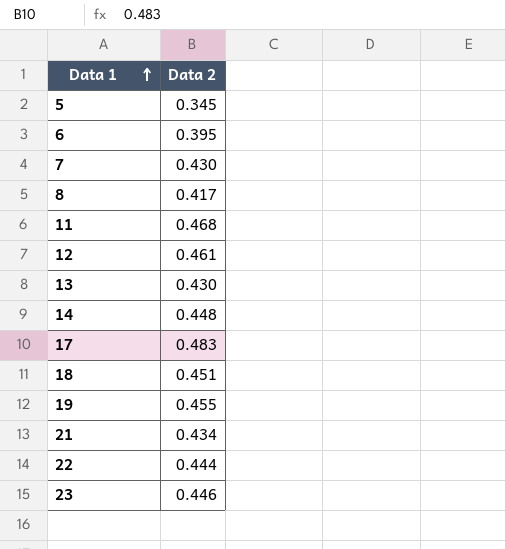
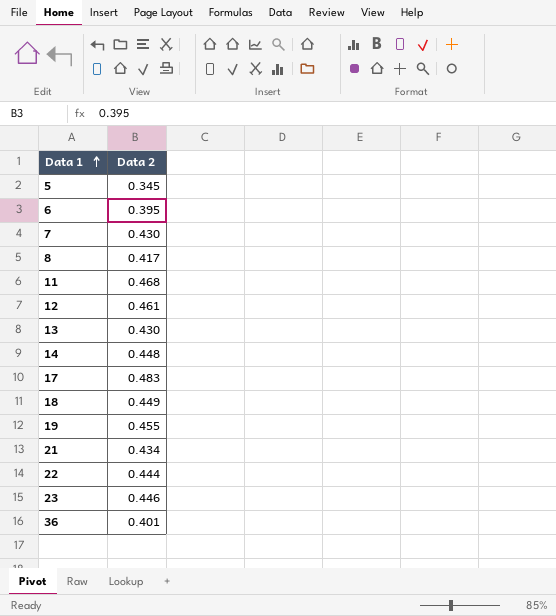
18 | Data 2: 0.451 -> 0.449
row 36: none -> 0.401

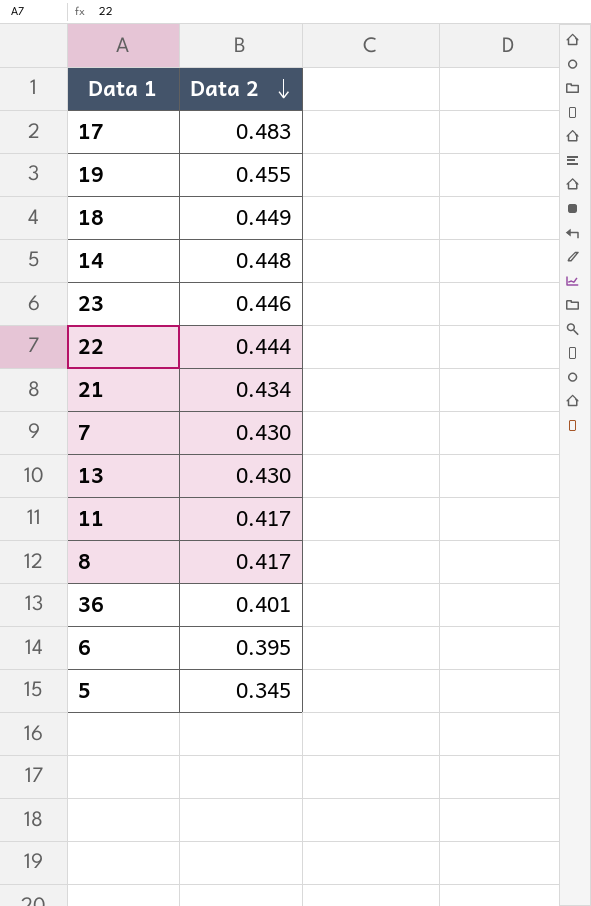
row order: Data 1 ascending -> Data 2 descending
row 12: 0.461 -> none
11 | Data 2: 0.468 -> 0.417

